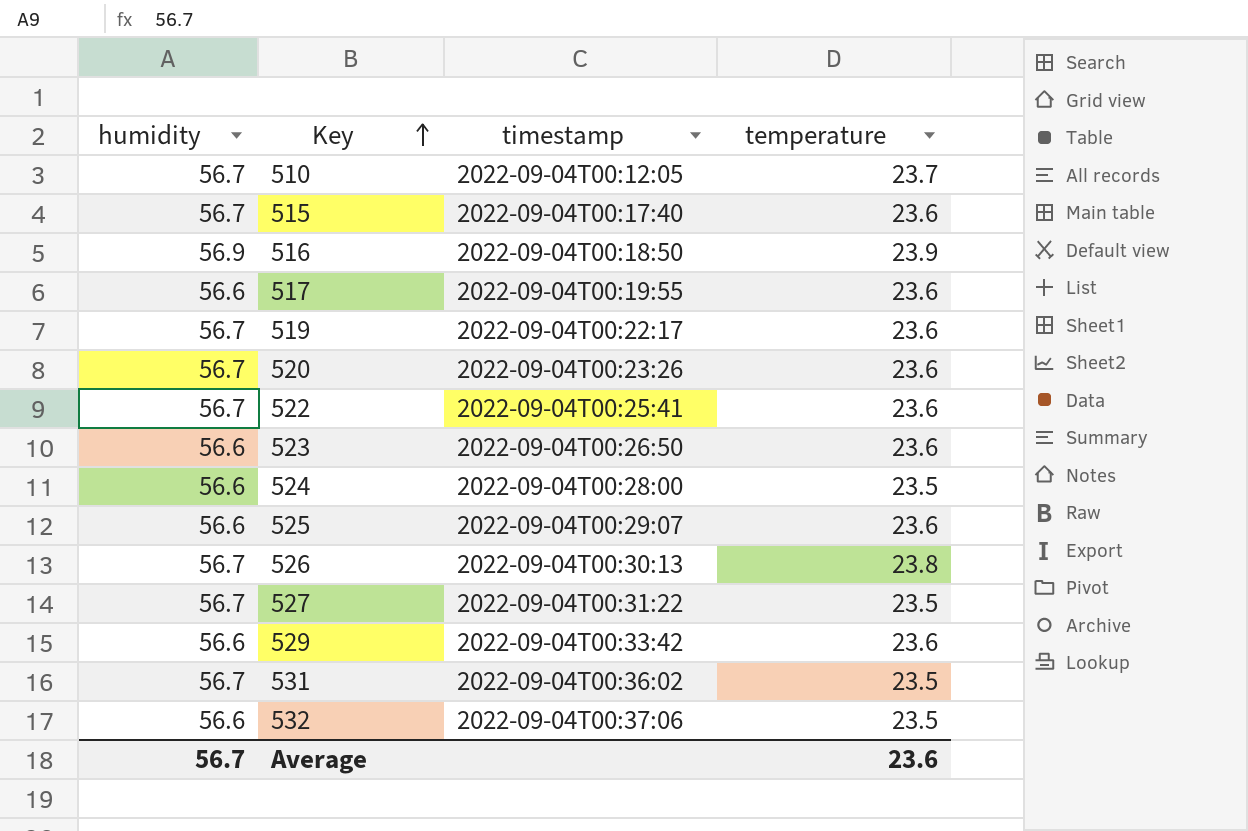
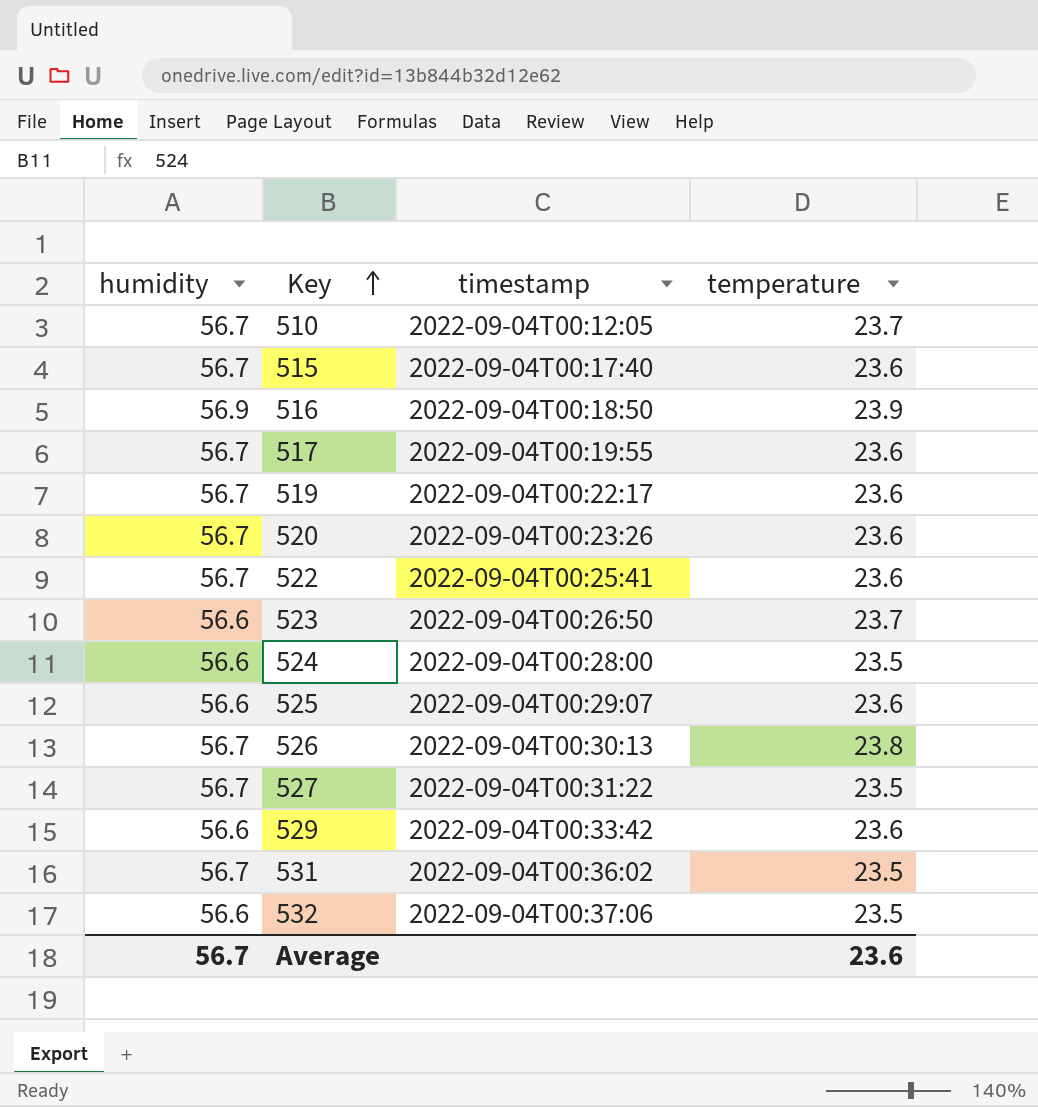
517 | humidity: 56.6 -> 56.7
523 | temperature: 23.6 -> 23.7

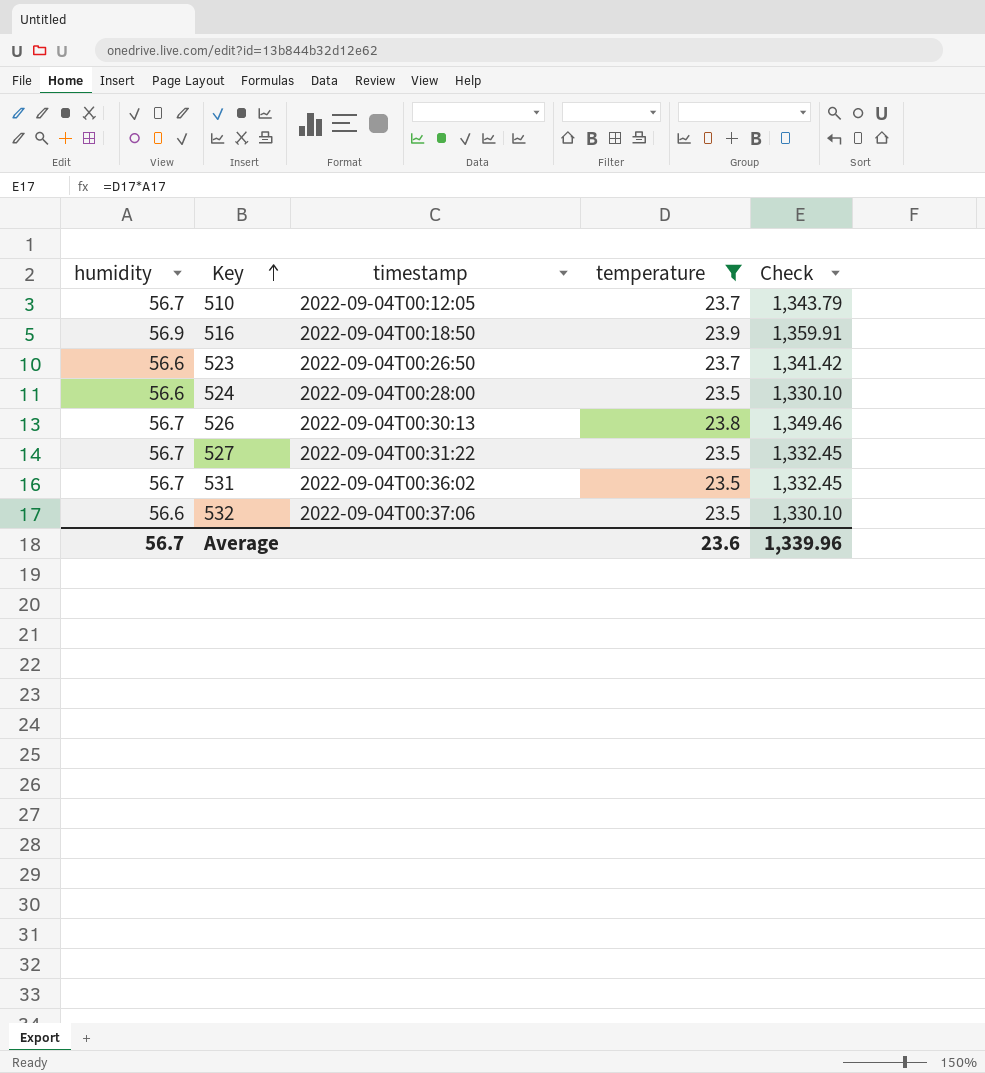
filter: none -> temperature != 23.6
column Check | formula: none -> [humidity] * [temperature]

